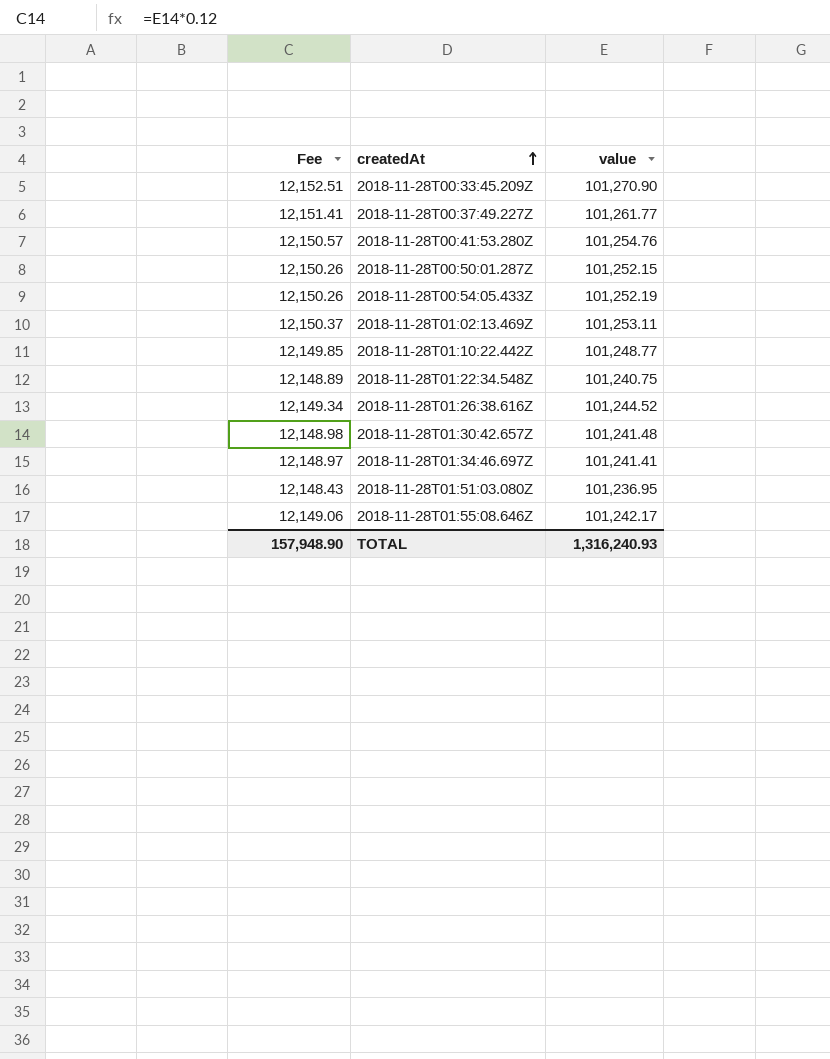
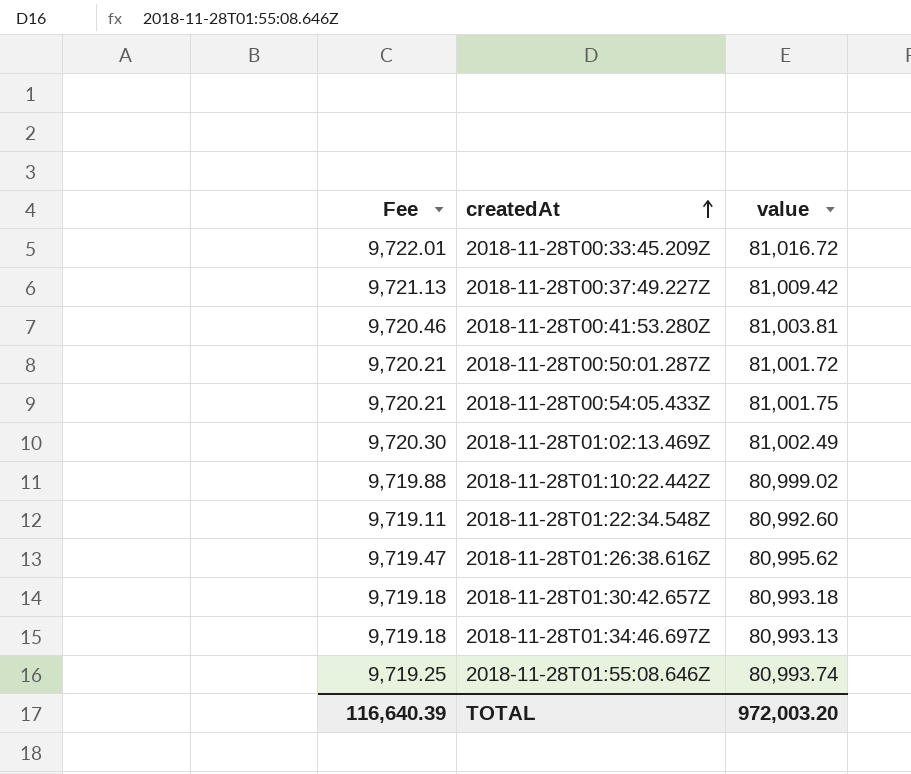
row 2018-11-28T01:51:03.080Z: 12,148.43 | 101,236.95 -> none
2018-11-28T00:33:45.209Z | Fee: 12,152.51 -> 9,722.01
2018-11-28T00:33:45.209Z | value: 101,270.90 -> 81,016.72
2018-11-28T00:37:49.227Z | Fee: 12,151.41 -> 9,721.13
2018-11-28T00:37:49.227Z | value: 101,261.77 -> 81,009.42
2018-11-28T00:41:53.280Z | Fee: 12,150.57 -> 9,720.46
2018-11-28T00:41:53.280Z | value: 101,254.76 -> 81,003.81
2018-11-28T00:50:01.287Z | Fee: 12,150.26 -> 9,720.21
2018-11-28T00:50:01.287Z | value: 101,252.15 -> 81,001.72
2018-11-28T00:54:05.433Z | Fee: 12,150.26 -> 9,720.21
2018-11-28T00:54:05.433Z | value: 101,252.19 -> 81,001.75
2018-11-28T01:02:13.469Z | Fee: 12,150.37 -> 9,720.30
2018-11-28T01:02:13.469Z | value: 101,253.11 -> 81,002.49
2018-11-28T01:10:22.442Z | Fee: 12,149.85 -> 9,719.88
2018-11-28T01:10:22.442Z | value: 101,248.77 -> 80,999.02
2018-11-28T01:22:34.548Z | Fee: 12,148.89 -> 9,719.11
2018-11-28T01:22:34.548Z | value: 101,240.75 -> 80,992.60
2018-11-28T01:26:38.616Z | Fee: 12,149.34 -> 9,719.47
2018-11-28T01:26:38.616Z | value: 101,244.52 -> 80,995.62
2018-11-28T01:30:42.657Z | Fee: 12,148.98 -> 9,719.18
2018-11-28T01:30:42.657Z | value: 101,241.48 -> 80,993.18
2018-11-28T01:34:46.697Z | Fee: 12,148.97 -> 9,719.18
2018-11-28T01:34:46.697Z | value: 101,241.41 -> 80,993.13
2018-11-28T01:55:08.646Z | Fee: 12,149.06 -> 9,719.25
2018-11-28T01:55:08.646Z | value: 101,242.17 -> 80,993.74
TOTAL | Fee: 157,948.90 -> 116,640.39
TOTAL | value: 1,316,240.93 -> 972,003.20

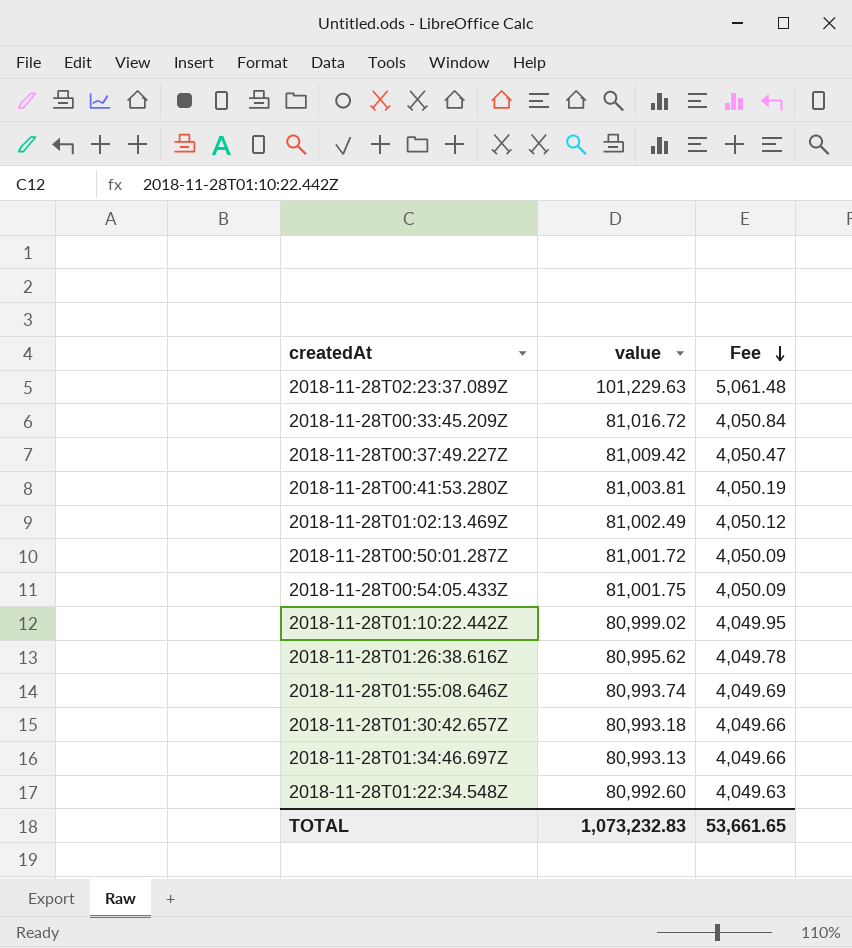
row order: createdAt ascending -> Fee descending
column Fee | formula: [value] * 0.12 -> [value] * 0.05
column Fee | position: 1 -> 3
row 2018-11-28T02:23:37.089Z: none -> 101,229.63 | 5,061.48
TOTAL | value: 972,003.20 -> 1,073,232.83
TOTAL | Fee: 116,640.39 -> 53,661.65

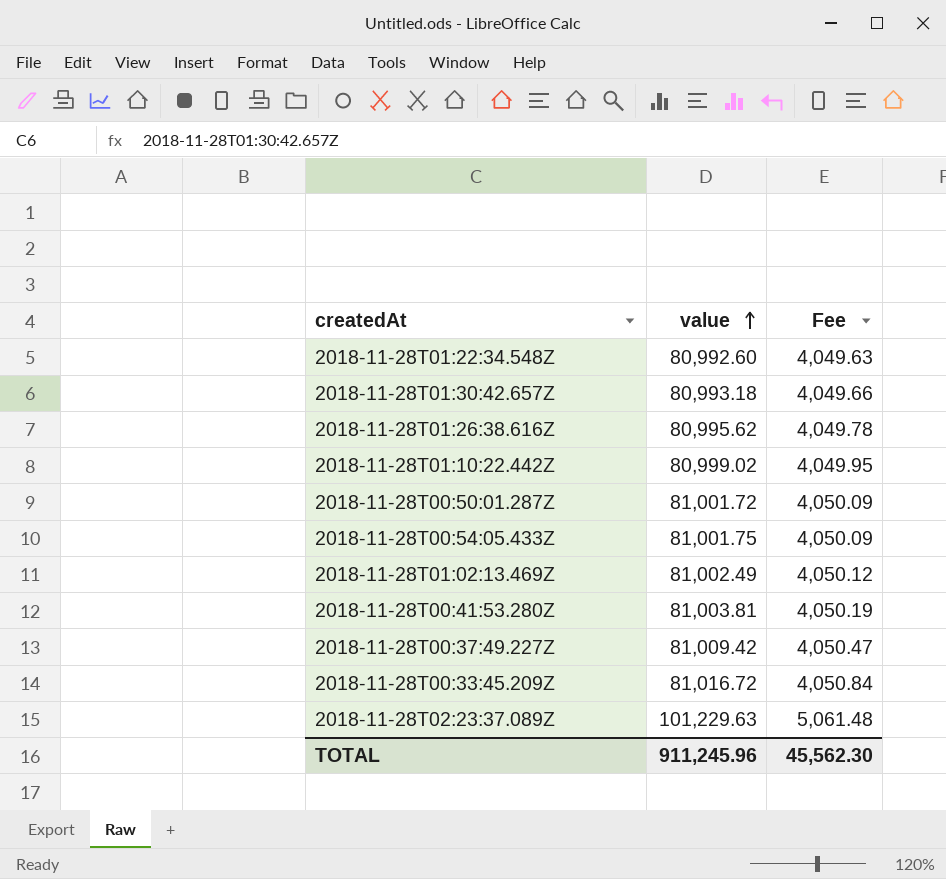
row order: Fee descending -> value ascending
row 2018-11-28T01:55:08.646Z: 80,993.74 | 4,049.69 -> none
row 2018-11-28T01:34:46.697Z: 80,993.13 | 4,049.66 -> none
TOTAL | value: 1,073,232.83 -> 911,245.96
TOTAL | Fee: 53,661.65 -> 45,562.30

